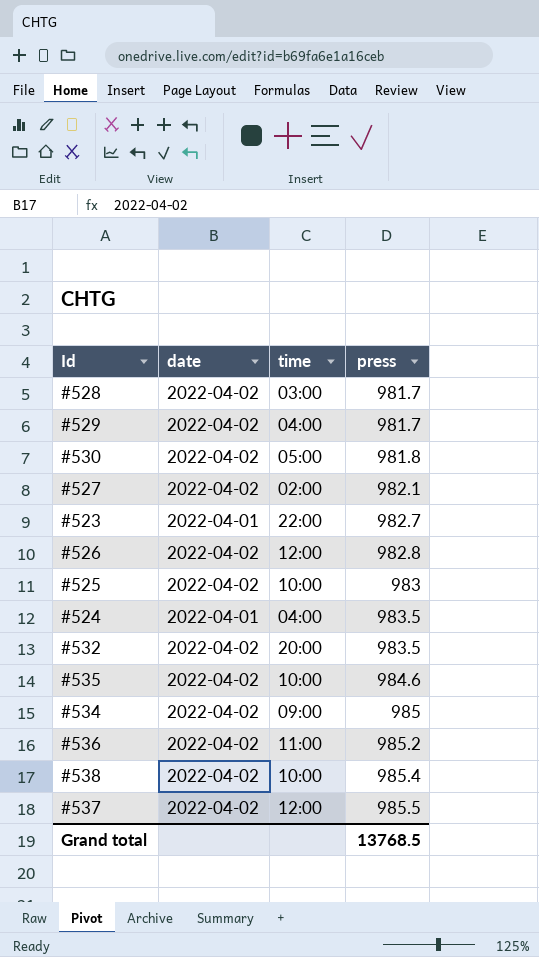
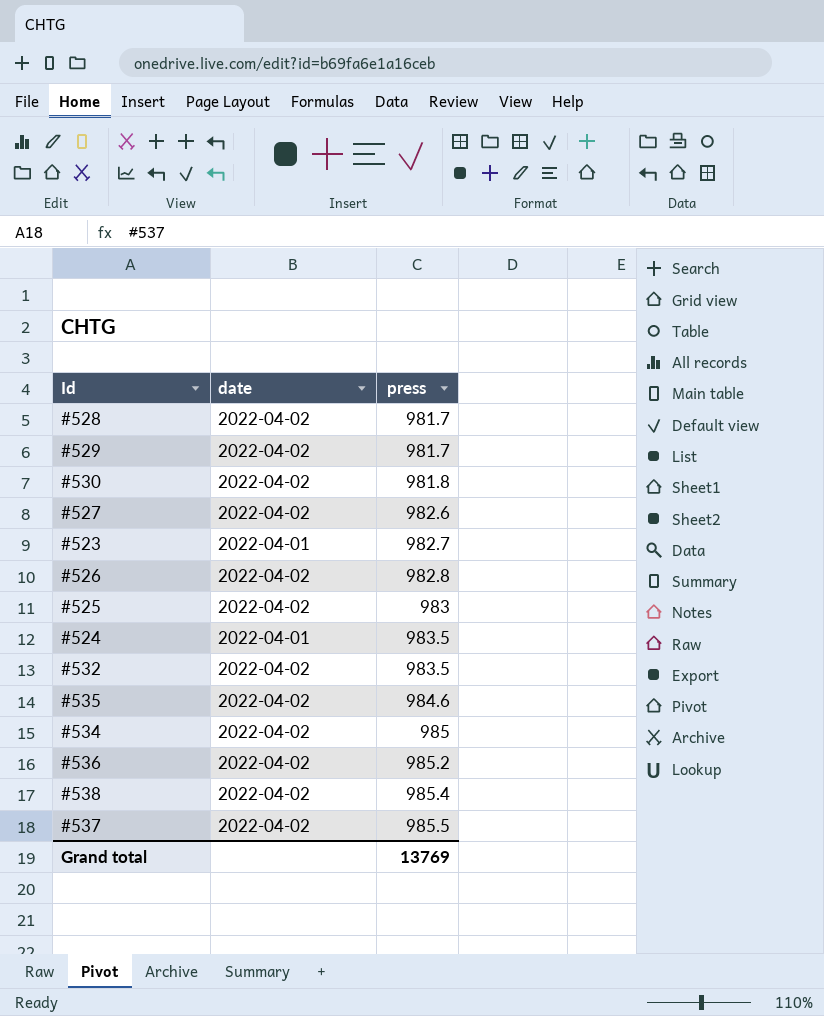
column time | position: 3 -> none
#527 | press: 982.1 -> 982.6
Grand total | press: 13768.5 -> 13769

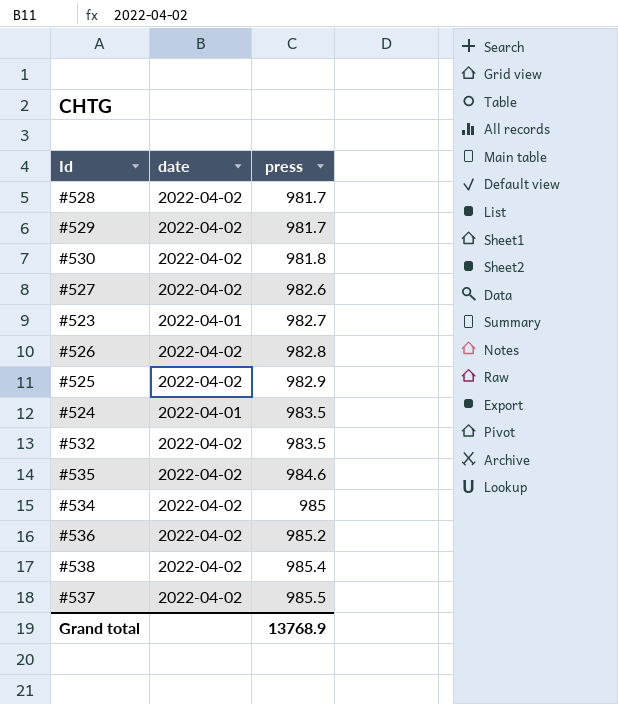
#525 | press: 983 -> 982.9
Grand total | press: 13769 -> 13768.9

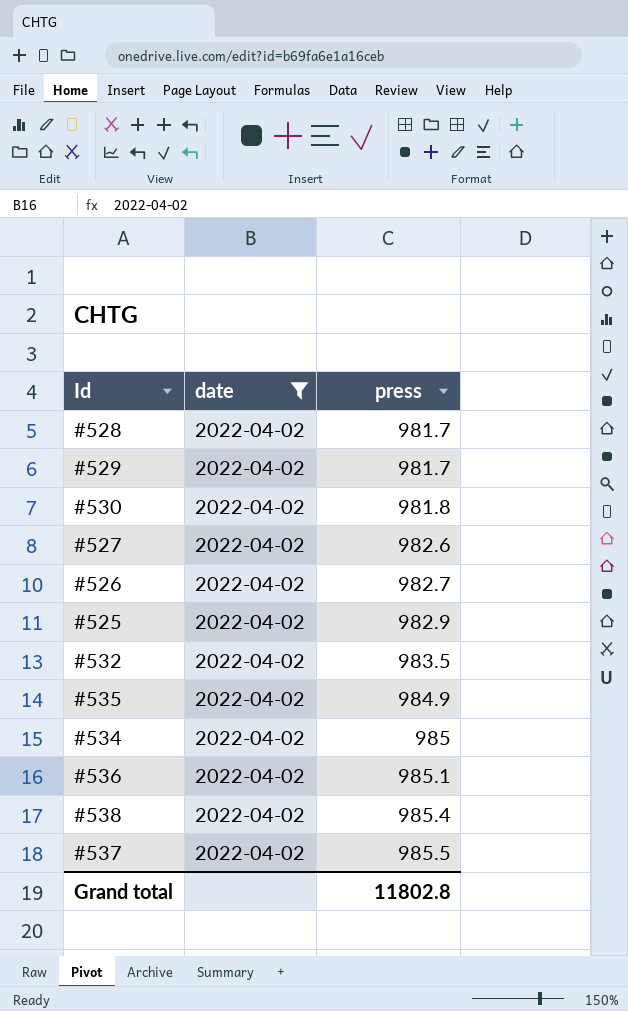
filter: none -> date = 2022-04-02
#526 | press: 982.8 -> 982.7
#535 | press: 984.6 -> 984.9
#536 | press: 985.2 -> 985.1
Grand total | press: 13768.9 -> 11802.8

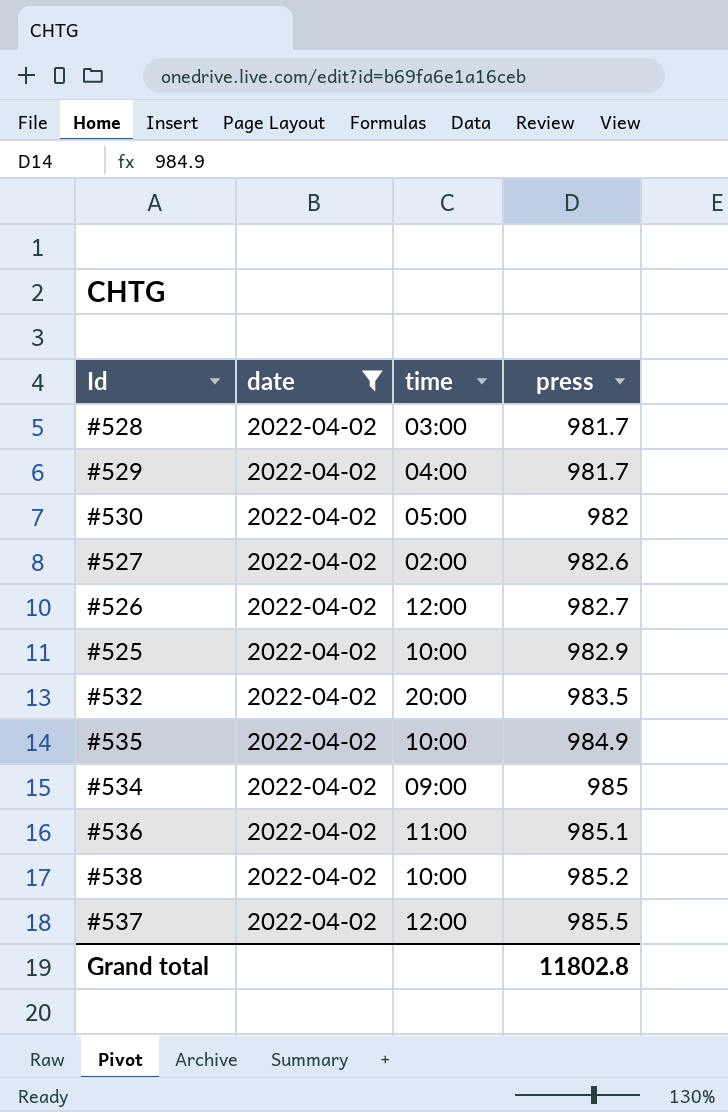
column time | position: none -> 3
#530 | press: 981.8 -> 982
#538 | press: 985.4 -> 985.2

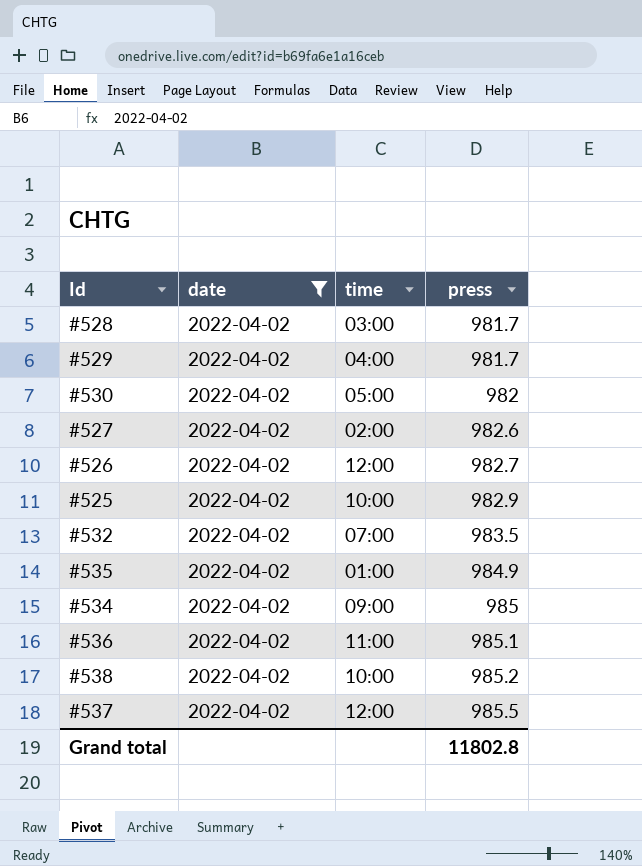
#532 | time: 20:00 -> 07:00
#535 | time: 10:00 -> 01:00

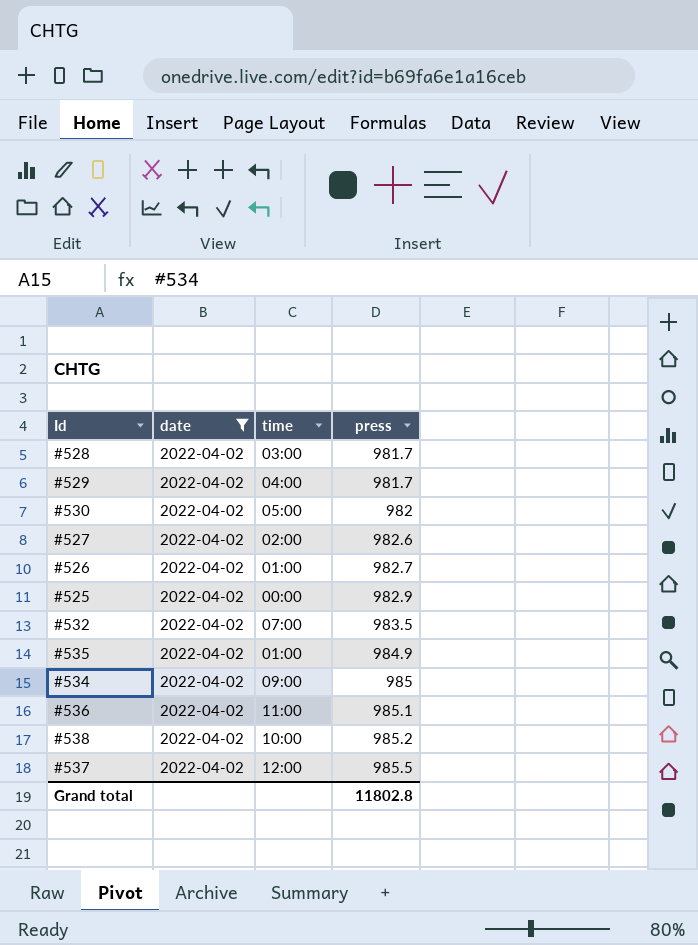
#526 | time: 12:00 -> 01:00
#525 | time: 10:00 -> 00:00

